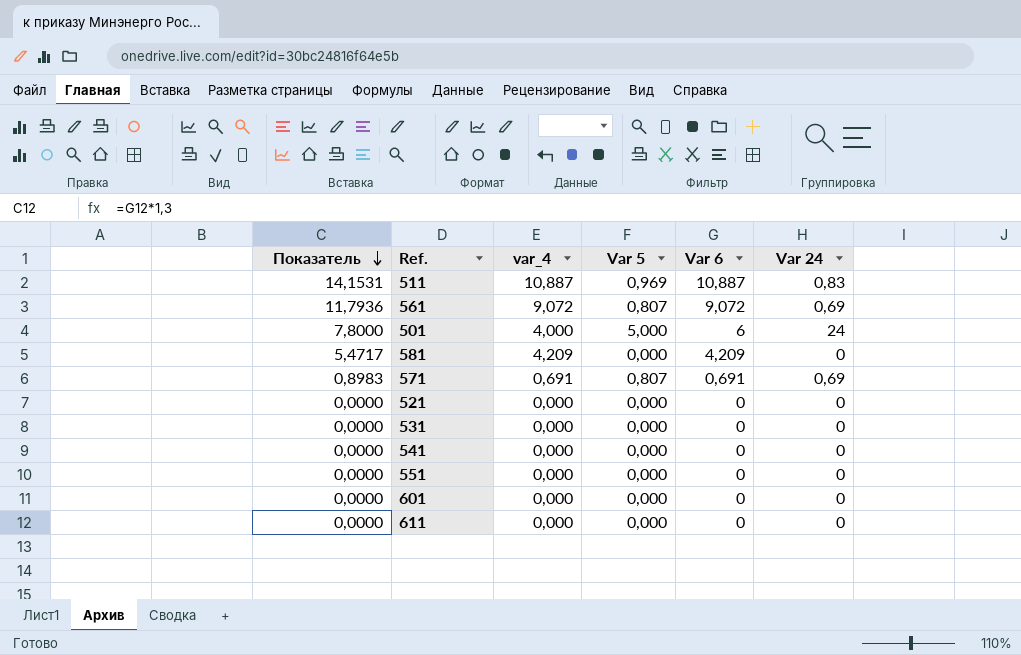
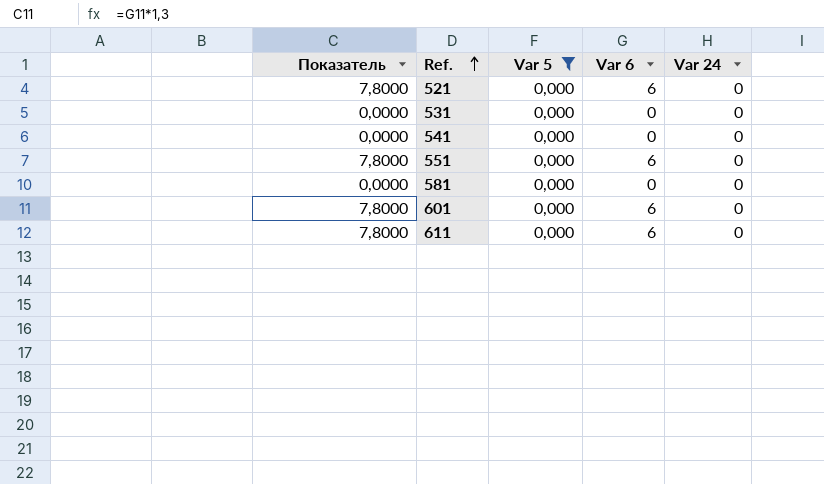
filter: none -> Var 5 = 0,000
row order: Показатель descending -> Ref. ascending
column var_4 | position: 3 -> none
521 | Показатель: 0,0000 -> 7,8000
521 | Var 6: 0 -> 6
551 | Показатель: 0,0000 -> 7,8000
551 | Var 6: 0 -> 6
581 | Показатель: 5,4717 -> 0,0000
581 | Var 6: 4,209 -> 0
601 | Показатель: 0,0000 -> 7,8000
601 | Var 6: 0 -> 6
611 | Показатель: 0,0000 -> 7,8000
611 | Var 6: 0 -> 6

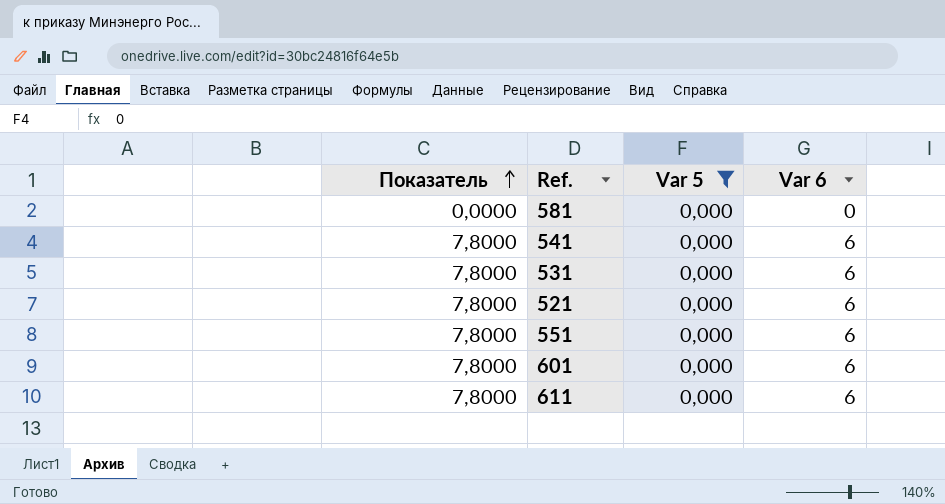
row order: Ref. ascending -> Показатель ascending
column Var 24 | position: 5 -> none
541 | Показатель: 0,0000 -> 7,8000
541 | Var 6: 0 -> 6
531 | Показатель: 0,0000 -> 7,8000
531 | Var 6: 0 -> 6

